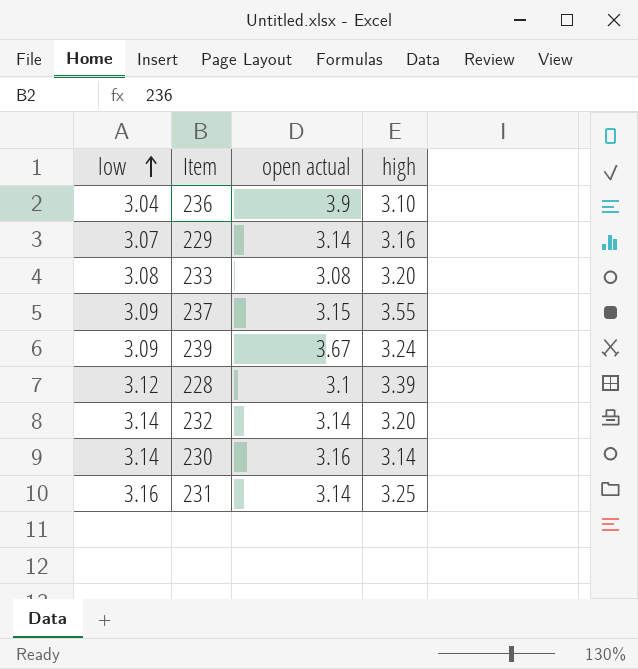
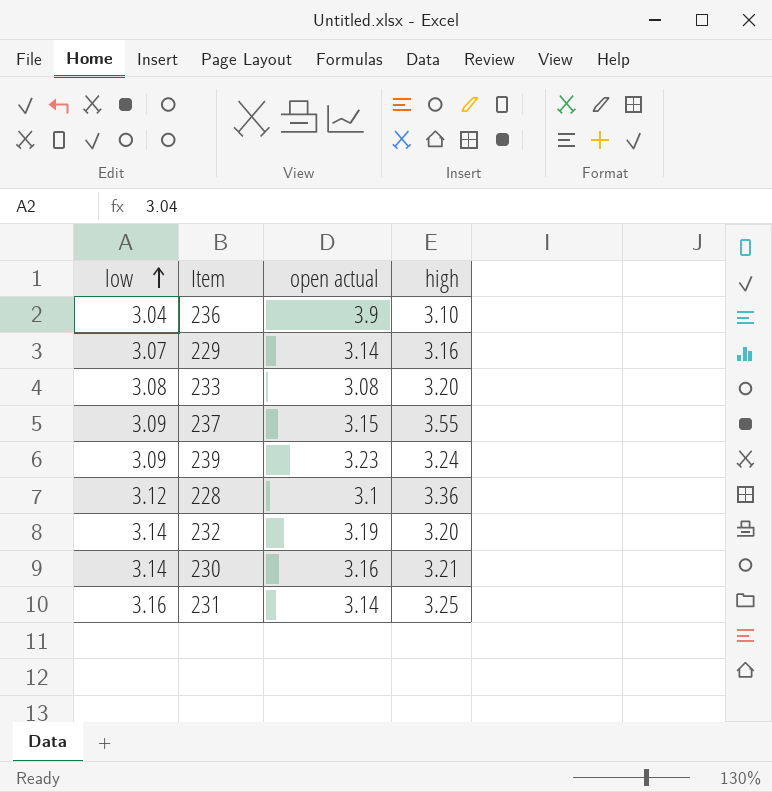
239 | open actual: 3.67 -> 3.23
228 | high: 3.39 -> 3.36
232 | open actual: 3.14 -> 3.19
230 | high: 3.14 -> 3.21

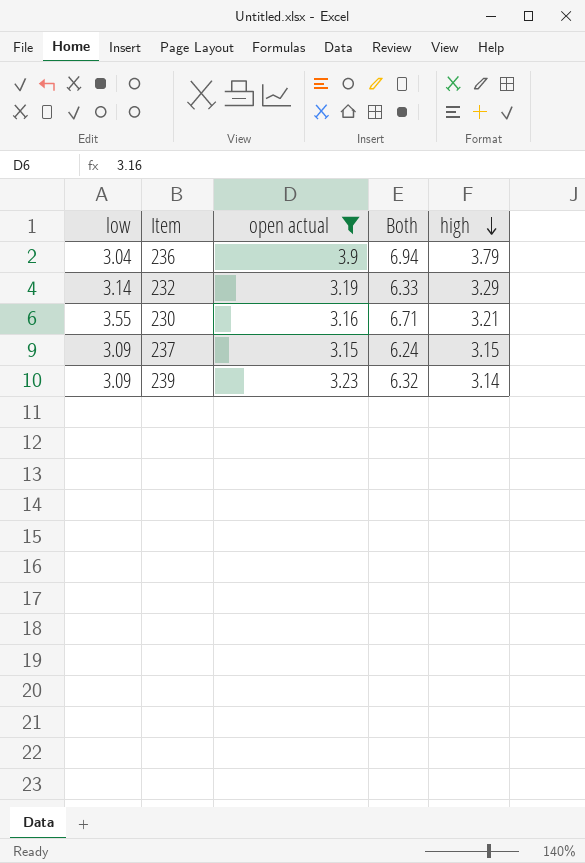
filter: none -> open actual >= 3.15
row order: low ascending -> high descending
column Both | formula: none -> [low] + [open actual]
236 | high: 3.10 -> 3.79
232 | high: 3.20 -> 3.29
230 | low: 3.14 -> 3.55
237 | high: 3.55 -> 3.15
239 | high: 3.24 -> 3.14

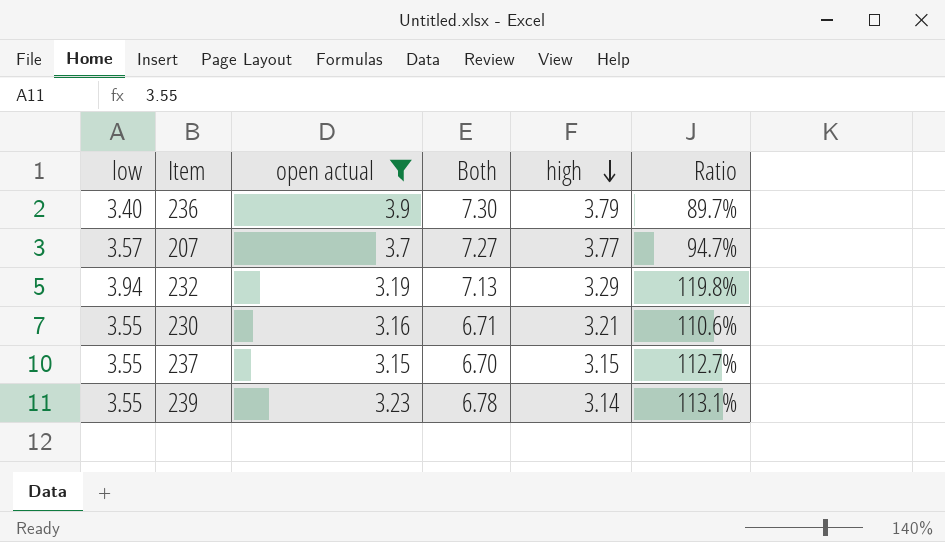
column Ratio | formula: none -> [low] / [high]
236 | low: 3.04 -> 3.40
236 | Both: 6.94 -> 7.30
row 207: none -> 3.57 | 3.7 | 7.27 | 3.77 | 94.7%
232 | low: 3.14 -> 3.94
232 | Both: 6.33 -> 7.13
237 | low: 3.09 -> 3.55
237 | Both: 6.24 -> 6.70
239 | low: 3.09 -> 3.55
239 | Both: 6.32 -> 6.78

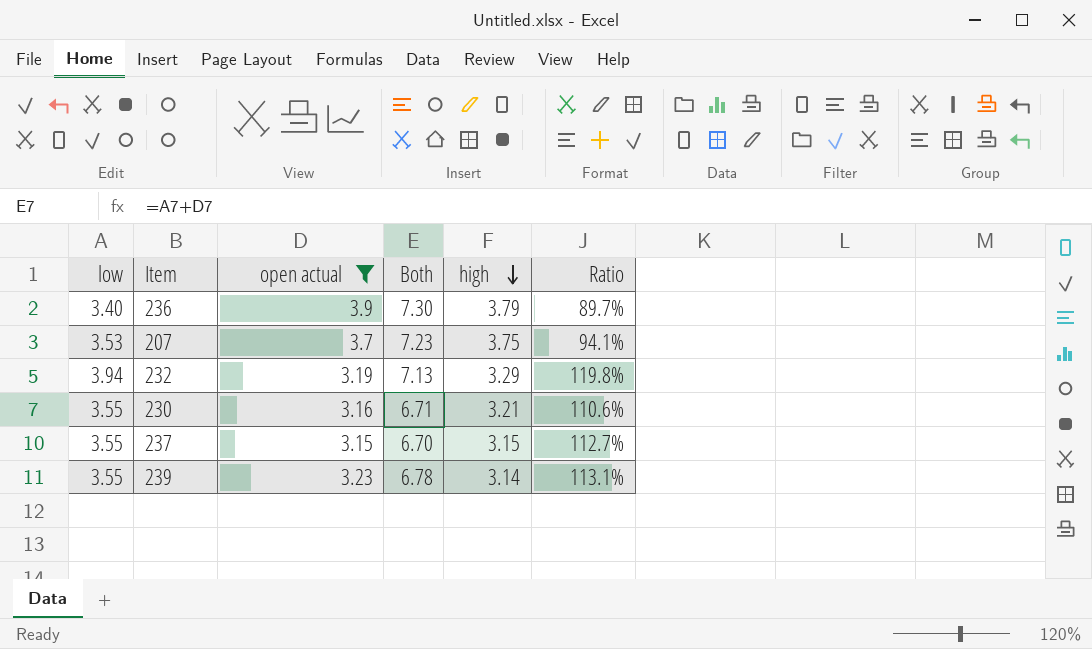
207 | low: 3.57 -> 3.53
207 | Both: 7.27 -> 7.23
207 | high: 3.77 -> 3.75
207 | Ratio: 94.7% -> 94.1%

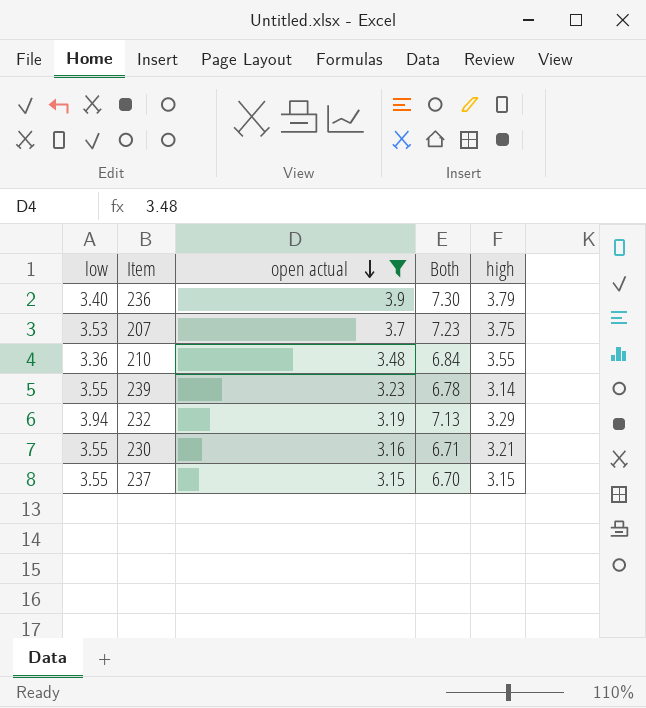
row order: high descending -> open actual descending
column Ratio | formula: [low] / [high] -> none
row 210: none -> 3.36 | 3.48 | 6.84 | 3.55

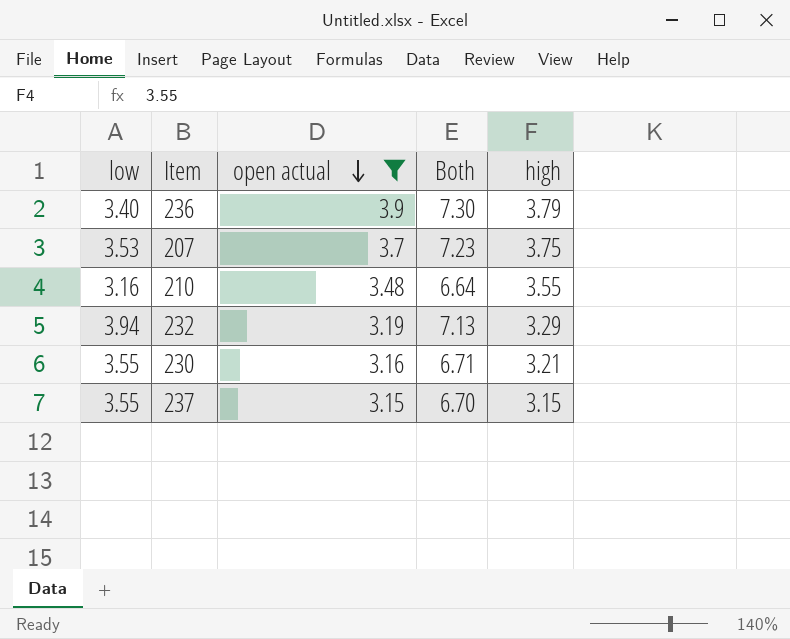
row 239: 3.55 | 3.23 | 6.78 | 3.14 -> none
210 | low: 3.36 -> 3.16
210 | Both: 6.84 -> 6.64

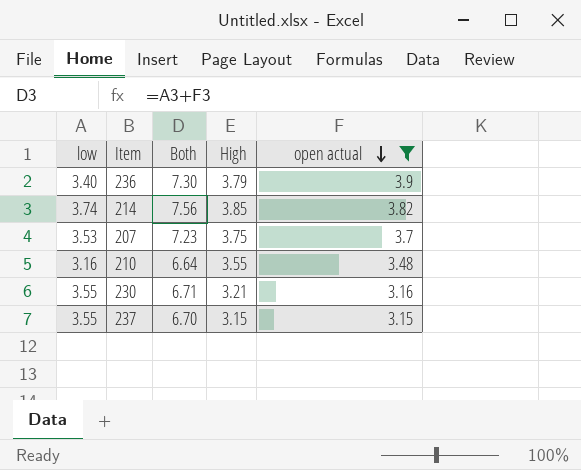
column name: high -> High
column open actual | position: 3 -> 5
row 232: 3.94 | 3.19 | 7.13 | 3.29 -> none
row 214: none -> 3.74 | 7.56 | 3.85 | 3.82

